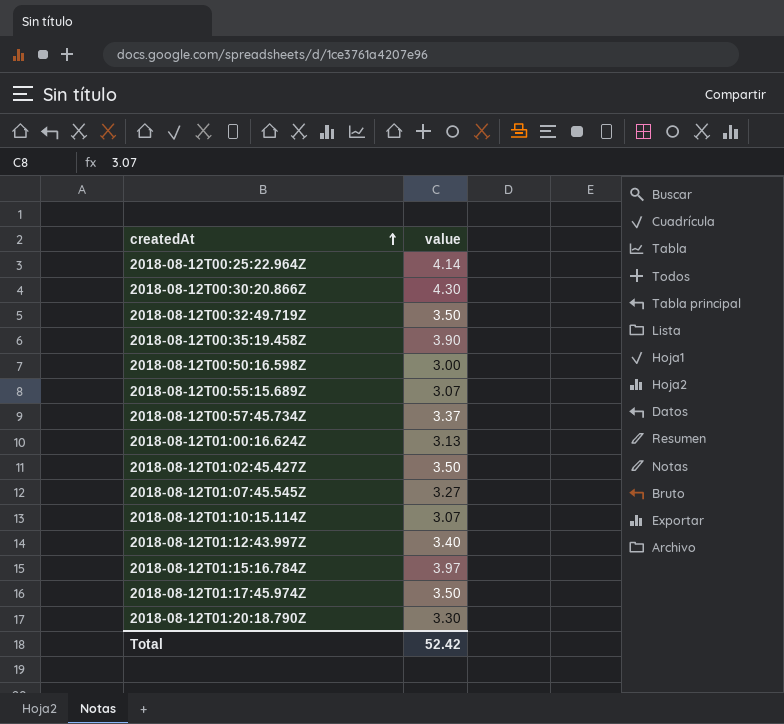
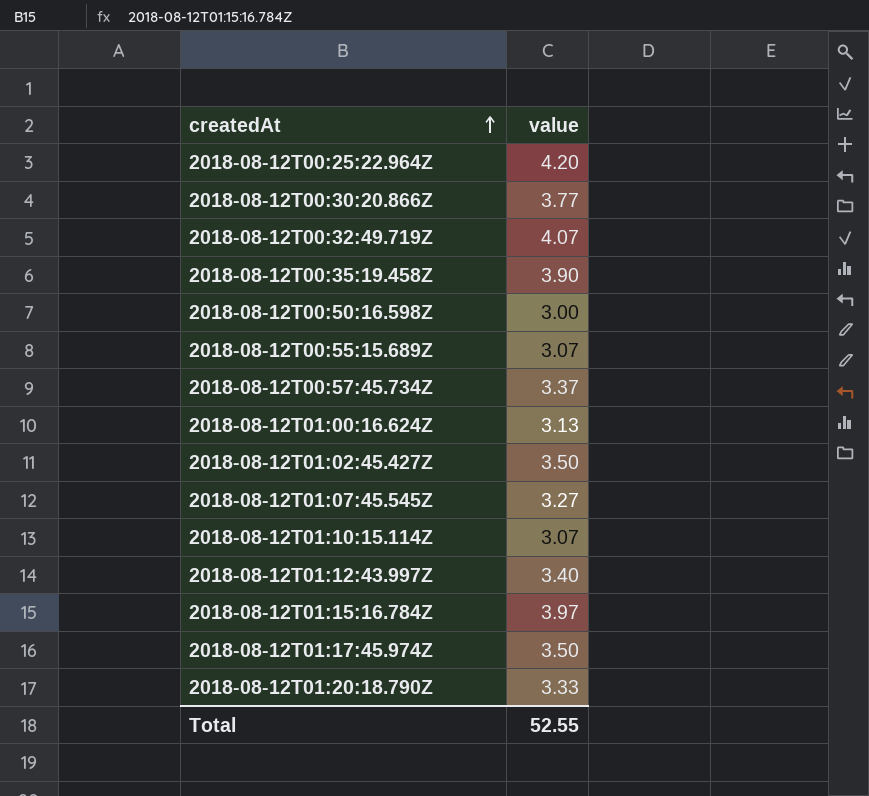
2018-08-12T00:25:22.964Z | value: 4.14 -> 4.20
2018-08-12T00:30:20.866Z | value: 4.30 -> 3.77
2018-08-12T00:32:49.719Z | value: 3.50 -> 4.07
2018-08-12T01:20:18.790Z | value: 3.30 -> 3.33
Total | value: 52.42 -> 52.55

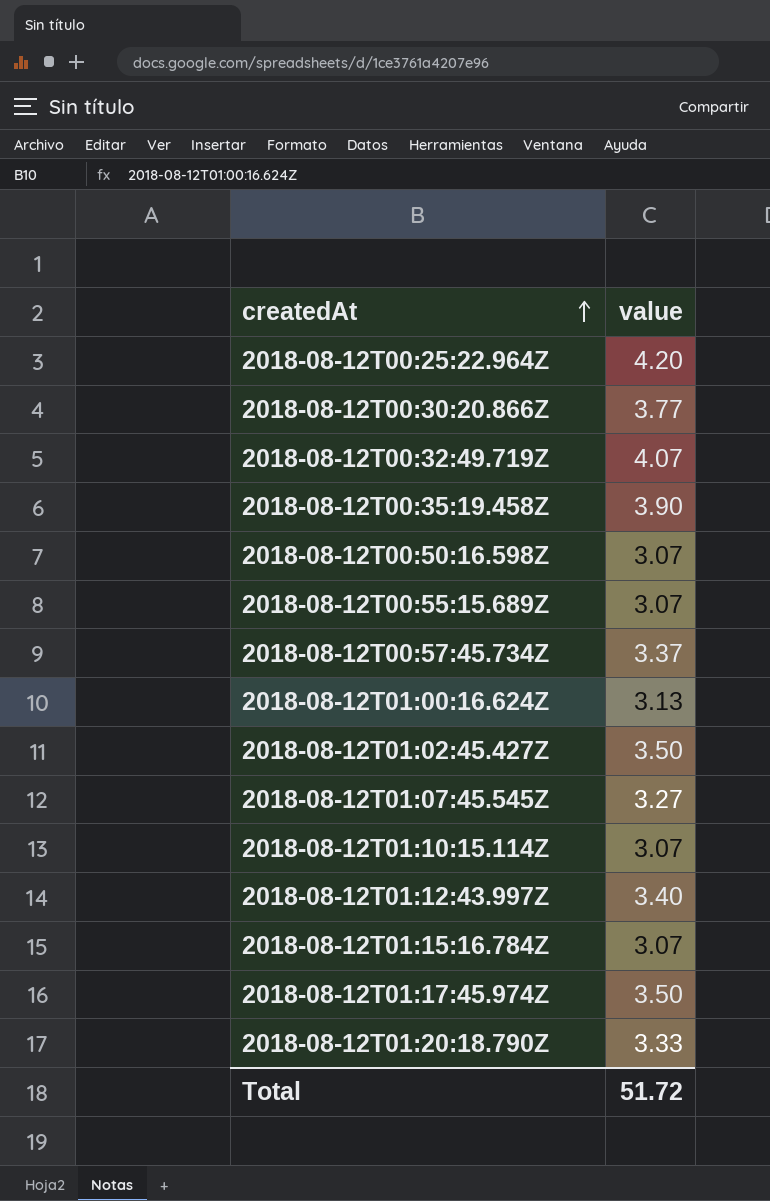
2018-08-12T00:50:16.598Z | value: 3.00 -> 3.07
2018-08-12T01:15:16.784Z | value: 3.97 -> 3.07
Total | value: 52.55 -> 51.72

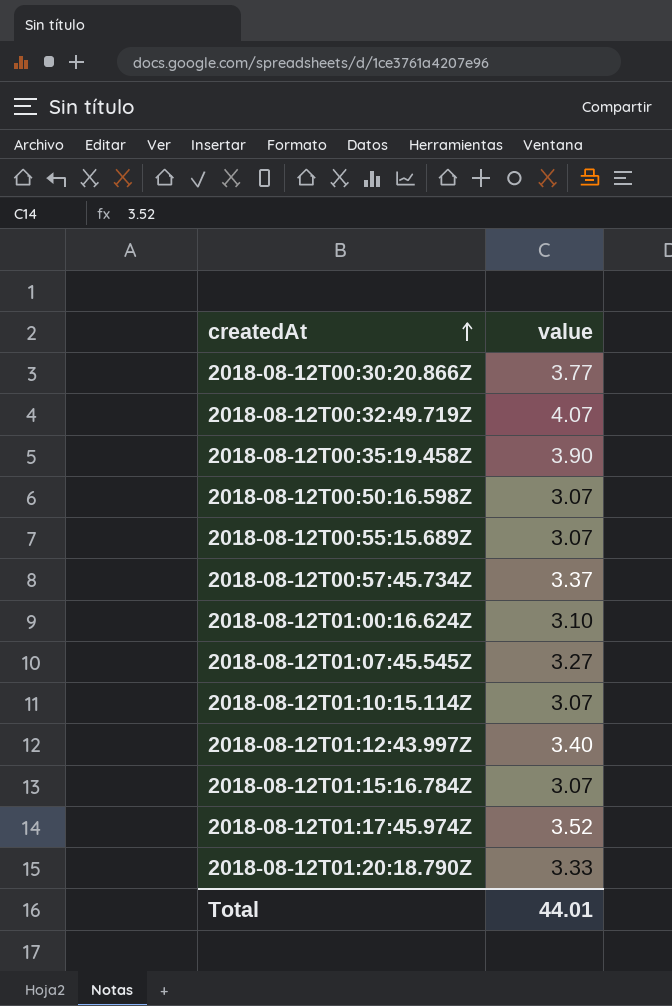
row 2018-08-12T00:25:22.964Z: 4.20 -> none
row 2018-08-12T01:02:45.427Z: 3.50 -> none
2018-08-12T01:00:16.624Z | value: 3.13 -> 3.10
2018-08-12T01:17:45.974Z | value: 3.50 -> 3.52
Total | value: 51.72 -> 44.01

